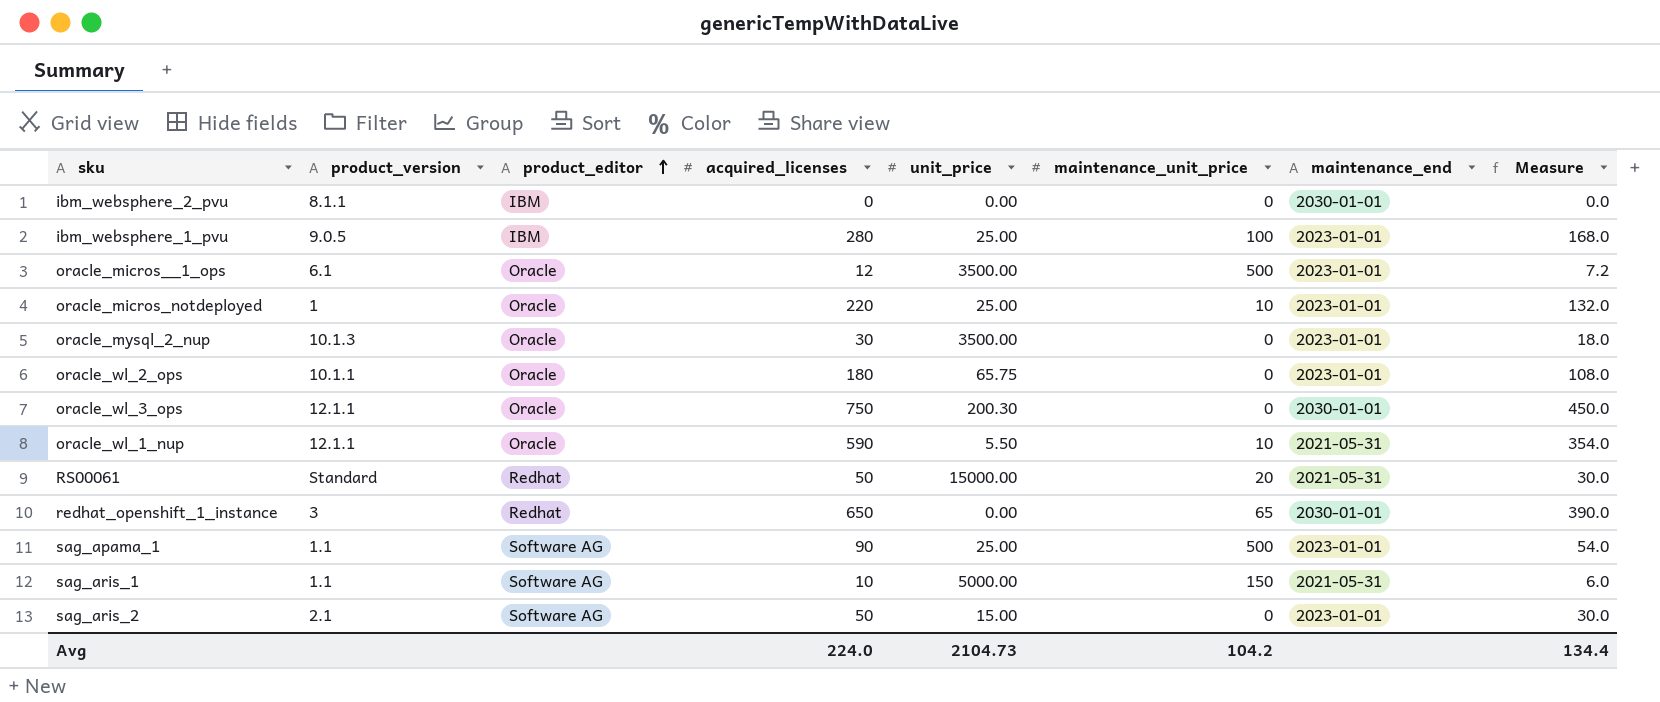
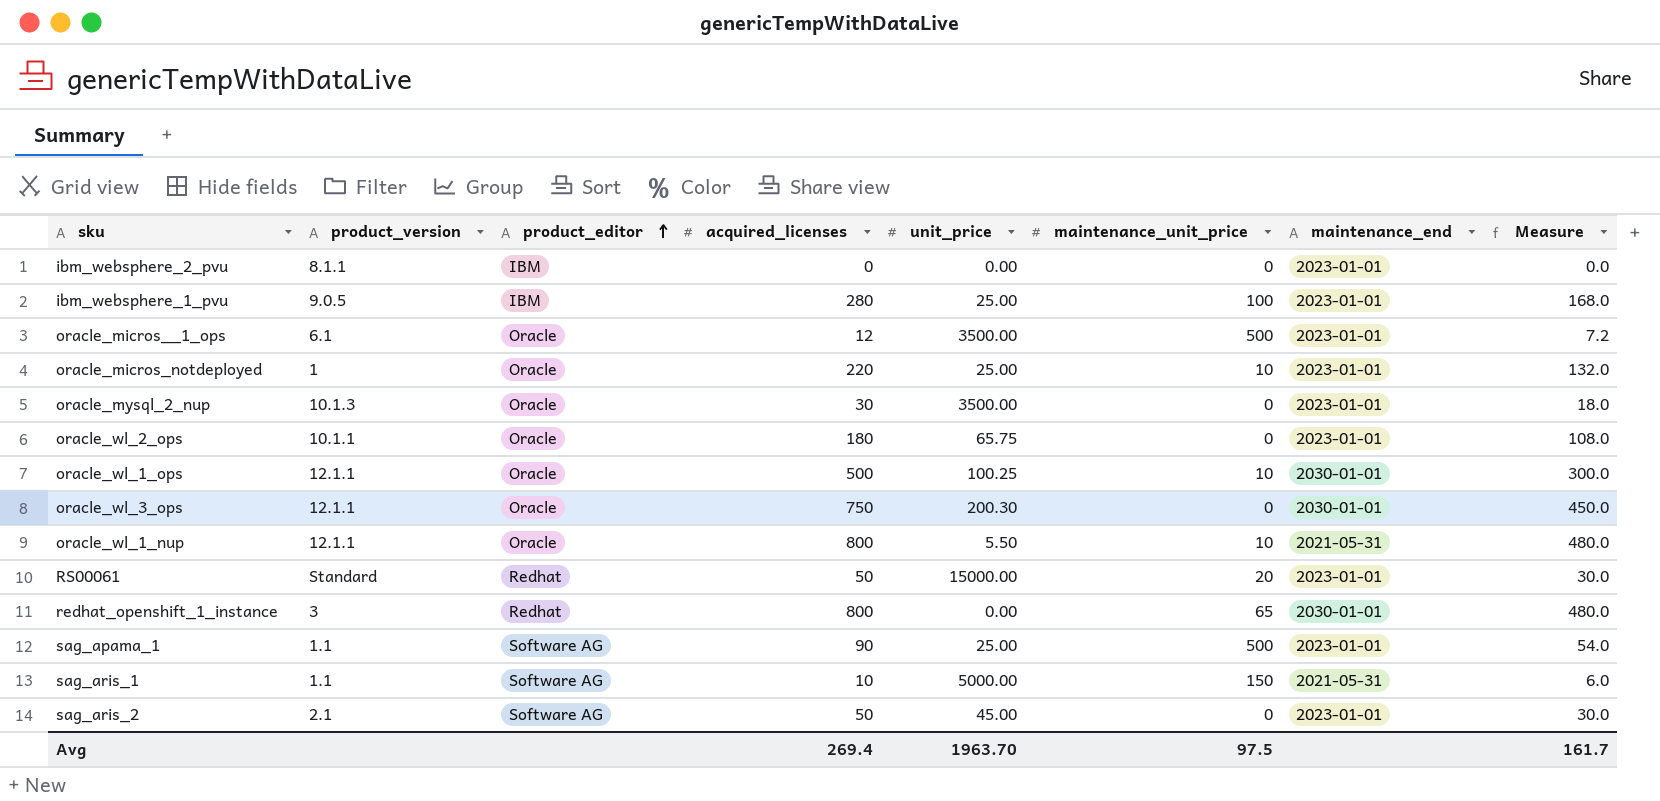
ibm_websphere_2_pvu | maintenance_end: 2030-01-01 -> 2023-01-01
row oracle_wl_1_ops: none -> 12.1.1 | Oracle | 500 | 100.25 | 10 | 2030-01-01 | 300.0
oracle_wl_1_nup | acquired_licenses: 590 -> 800
oracle_wl_1_nup | Measure: 354.0 -> 480.0
RS00061 | maintenance_end: 2021-05-31 -> 2023-01-01
redhat_openshift_1_instance | acquired_licenses: 650 -> 800
redhat_openshift_1_instance | Measure: 390.0 -> 480.0
sag_aris_2 | unit_price: 15.00 -> 45.00
Avg | acquired_licenses: 224.0 -> 269.4
Avg | unit_price: 2104.73 -> 1963.70
Avg | maintenance_unit_price: 104.2 -> 97.5
Avg | Measure: 134.4 -> 161.7

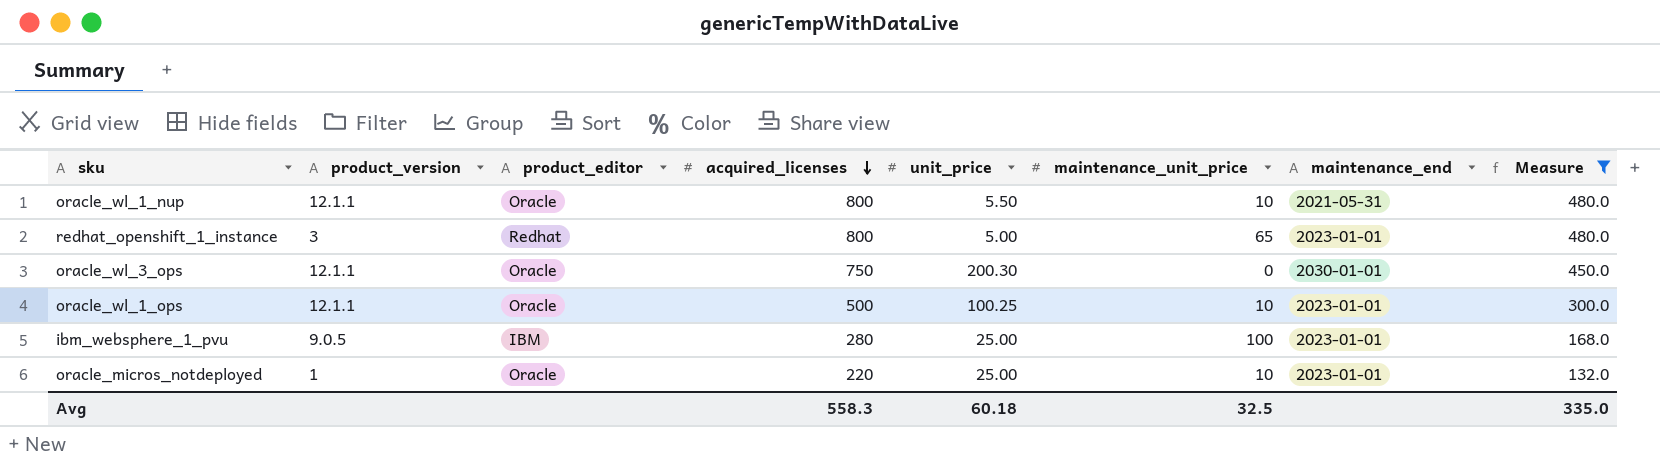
filter: none -> Measure >= 132.0
row order: product_editor ascending -> acquired_licenses descending
redhat_openshift_1_instance | unit_price: 0.00 -> 5.00
redhat_openshift_1_instance | maintenance_end: 2030-01-01 -> 2023-01-01
oracle_wl_1_ops | maintenance_end: 2030-01-01 -> 2023-01-01
Avg | acquired_licenses: 269.4 -> 558.3
Avg | unit_price: 1963.70 -> 60.18
Avg | maintenance_unit_price: 97.5 -> 32.5
Avg | Measure: 161.7 -> 335.0

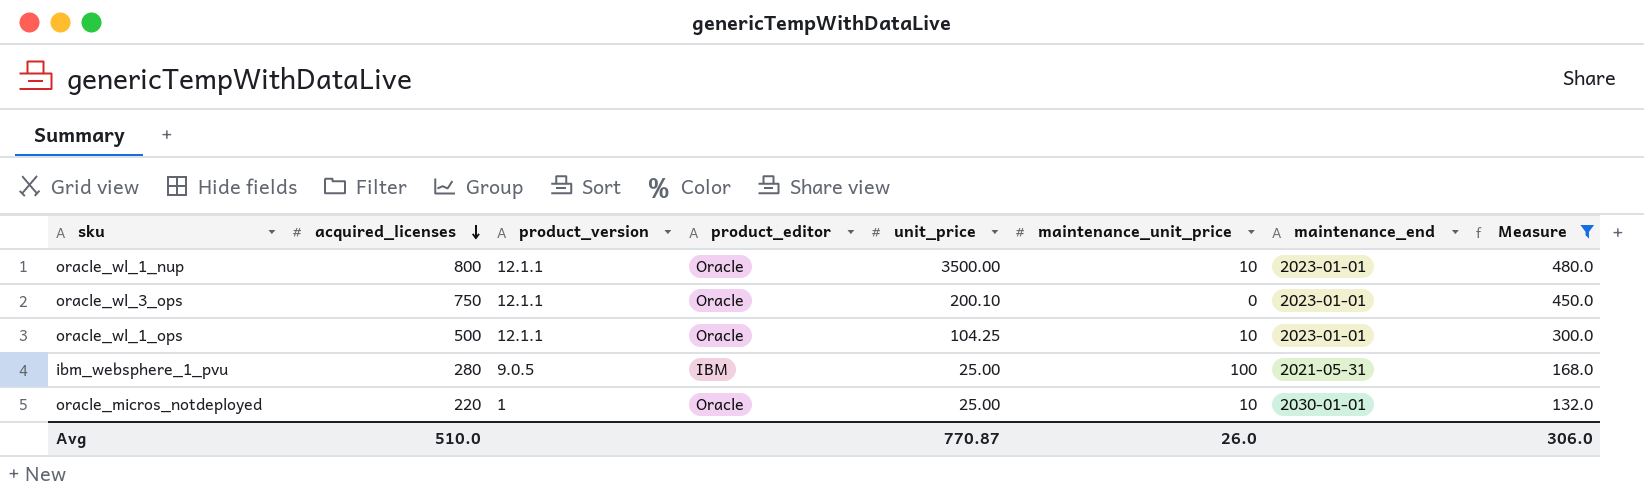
column acquired_licenses | position: 4 -> 2
row redhat_openshift_1_instance: 3 | Redhat | 800 | 5.00 | 65 | 2023-01-01 | 480.0 -> none
oracle_wl_1_nup | unit_price: 5.50 -> 3500.00
oracle_wl_1_nup | maintenance_end: 2021-05-31 -> 2023-01-01
oracle_wl_3_ops | unit_price: 200.30 -> 200.10
oracle_wl_3_ops | maintenance_end: 2030-01-01 -> 2023-01-01
oracle_wl_1_ops | unit_price: 100.25 -> 104.25
ibm_websphere_1_pvu | maintenance_end: 2023-01-01 -> 2021-05-31
oracle_micros_notdeployed | maintenance_end: 2023-01-01 -> 2030-01-01
Avg | acquired_licenses: 558.3 -> 510.0
Avg | unit_price: 60.18 -> 770.87
Avg | maintenance_unit_price: 32.5 -> 26.0
Avg | Measure: 335.0 -> 306.0

